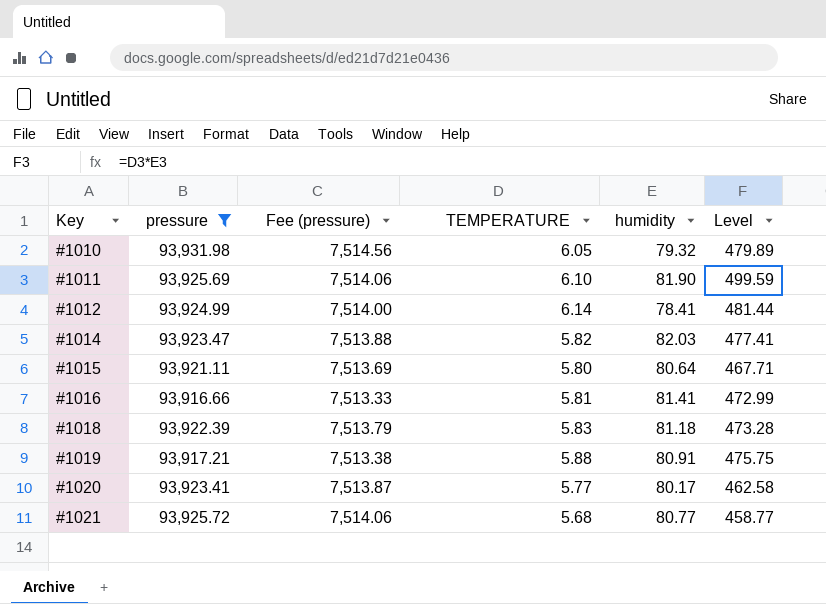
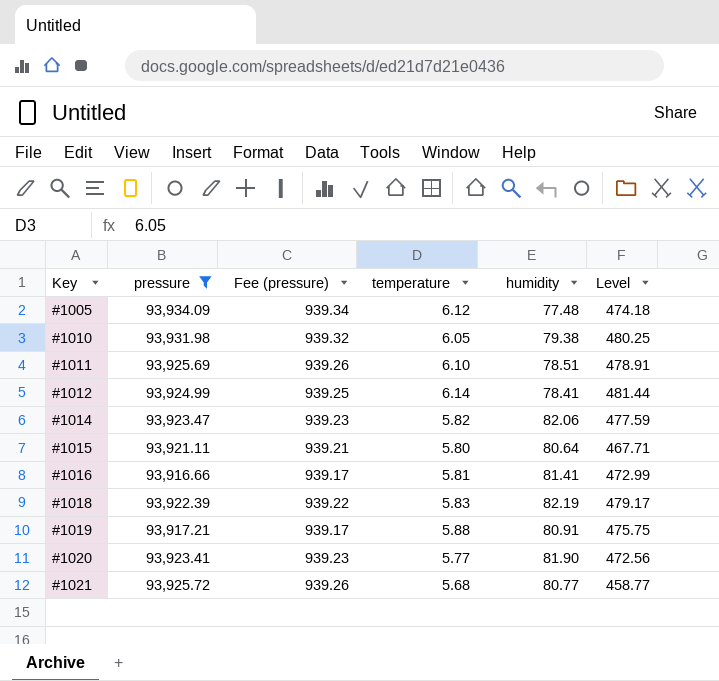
column Fee (pressure) | formula: [pressure] * 0.08 -> [pressure] * 0.01
column name: TEMPERATURE -> temperature
row #1005: none -> 93,934.09 | 939.34 | 6.12 | 77.48 | 474.18
#1010 | humidity: 79.32 -> 79.38
#1010 | Level: 479.89 -> 480.25
#1011 | humidity: 81.90 -> 78.51
#1011 | Level: 499.59 -> 478.91
#1014 | humidity: 82.03 -> 82.06
#1014 | Level: 477.41 -> 477.59
#1018 | humidity: 81.18 -> 82.19
#1018 | Level: 473.28 -> 479.17
#1020 | humidity: 80.17 -> 81.90
#1020 | Level: 462.58 -> 472.56

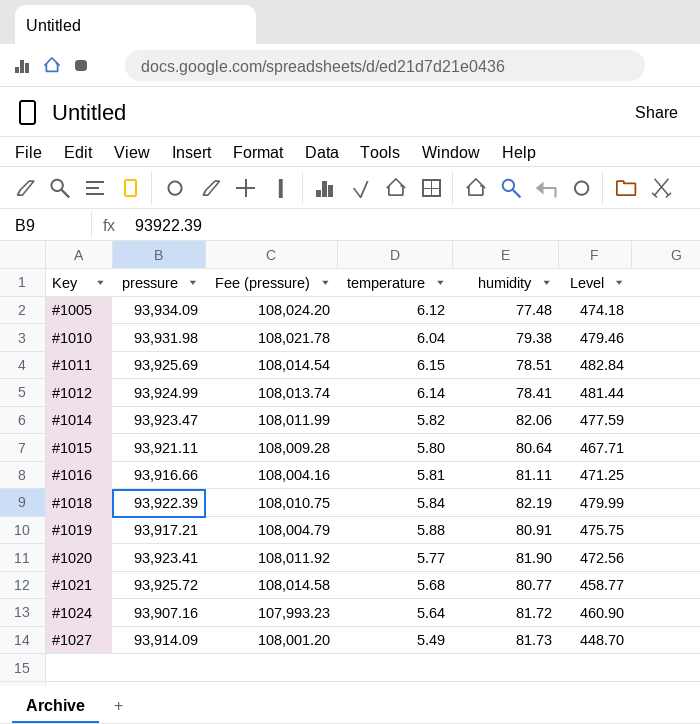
filter: pressure >= 93,916.66 -> none
column Fee (pressure) | formula: [pressure] * 0.01 -> [pressure] * 1.15
#1010 | temperature: 6.05 -> 6.04
#1010 | Level: 480.25 -> 479.46
#1011 | temperature: 6.10 -> 6.15
#1011 | Level: 478.91 -> 482.84
#1016 | humidity: 81.41 -> 81.11
#1016 | Level: 472.99 -> 471.25
#1018 | temperature: 5.83 -> 5.84
#1018 | Level: 479.17 -> 479.99

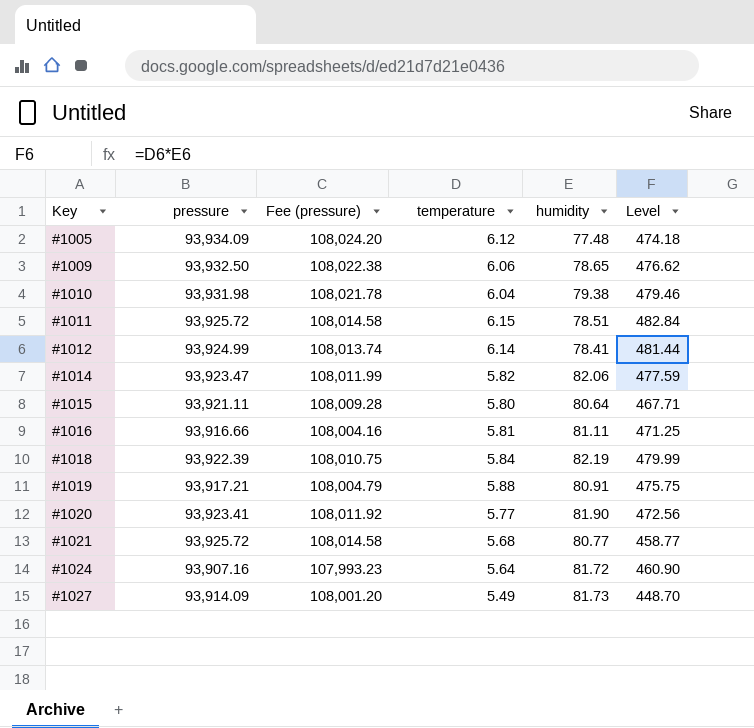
row #1009: none -> 93,932.50 | 108,022.38 | 6.06 | 78.65 | 476.62
#1011 | pressure: 93,925.69 -> 93,925.72
#1011 | Fee (pressure): 108,014.54 -> 108,014.58

